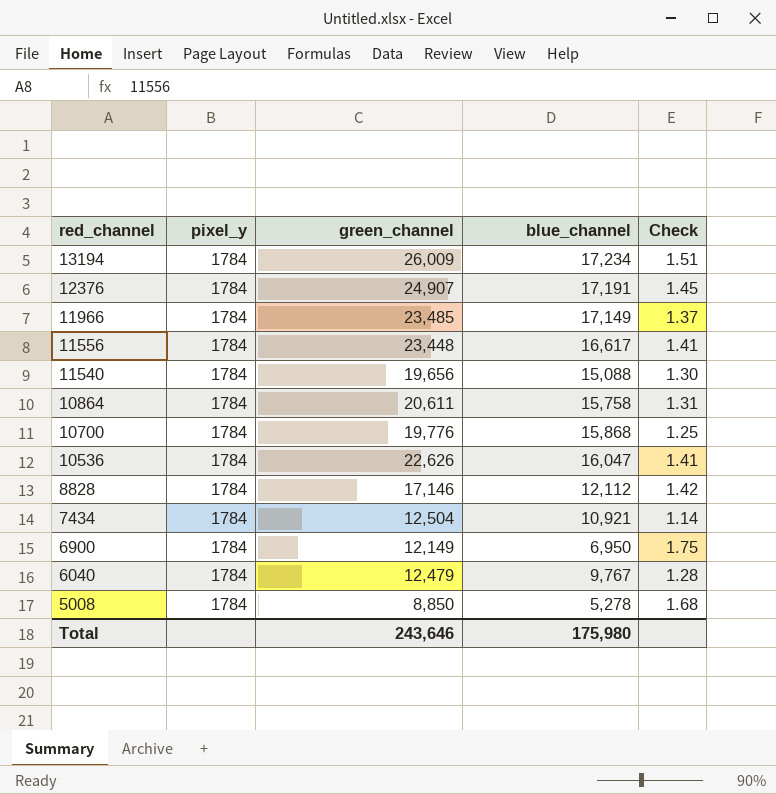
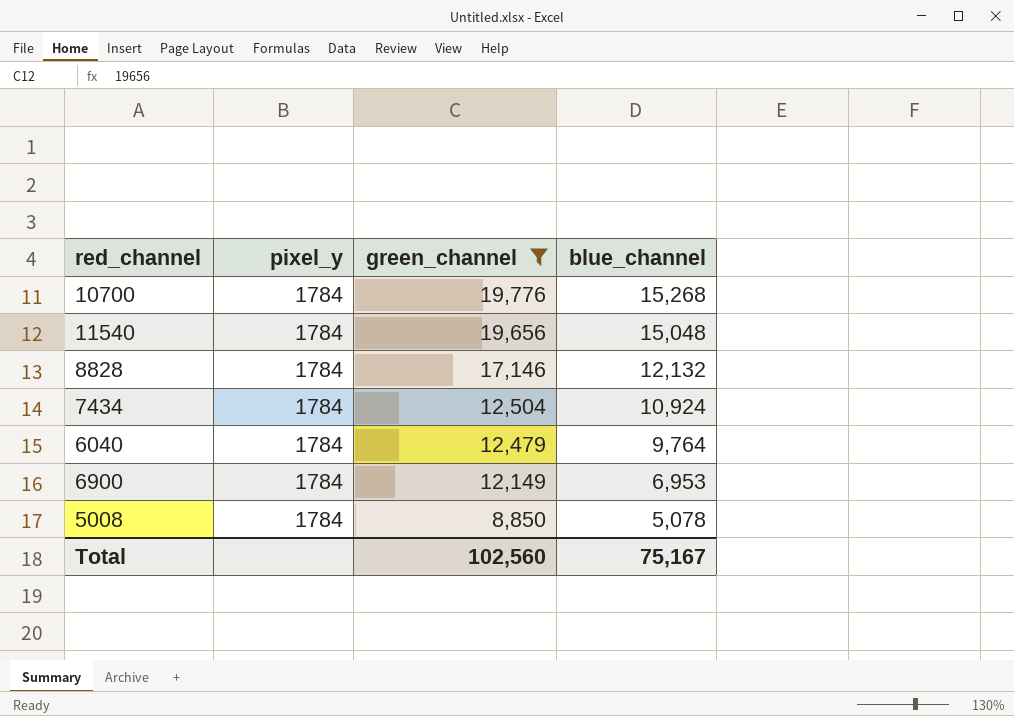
filter: none -> green_channel <= 19,776
row order: red_channel descending -> green_channel descending
column Check | formula: [green_channel] / [blue_channel] -> none
10700 | blue_channel: 15,868 -> 15,268
11540 | blue_channel: 15,088 -> 15,048
8828 | blue_channel: 12,112 -> 12,132
7434 | blue_channel: 10,921 -> 10,924
6040 | blue_channel: 9,767 -> 9,764
6900 | blue_channel: 6,950 -> 6,953
5008 | blue_channel: 5,278 -> 5,078
Total | green_channel: 243,646 -> 102,560
Total | blue_channel: 175,980 -> 75,167

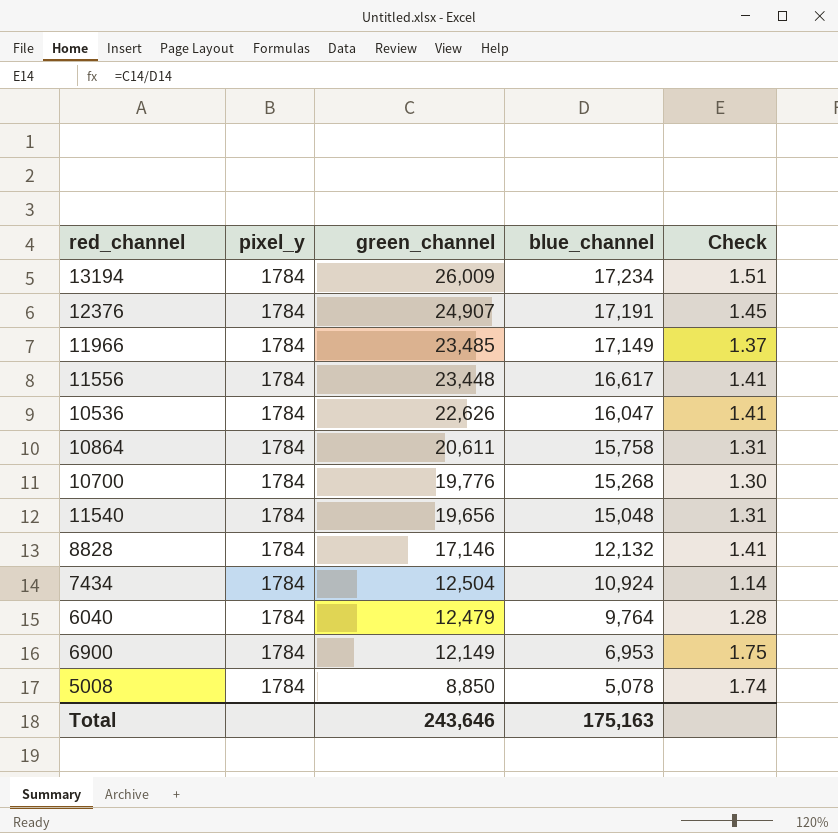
filter: green_channel <= 19,776 -> none
column Check | formula: none -> [green_channel] / [blue_channel]
Total | green_channel: 102,560 -> 243,646
Total | blue_channel: 75,167 -> 175,163

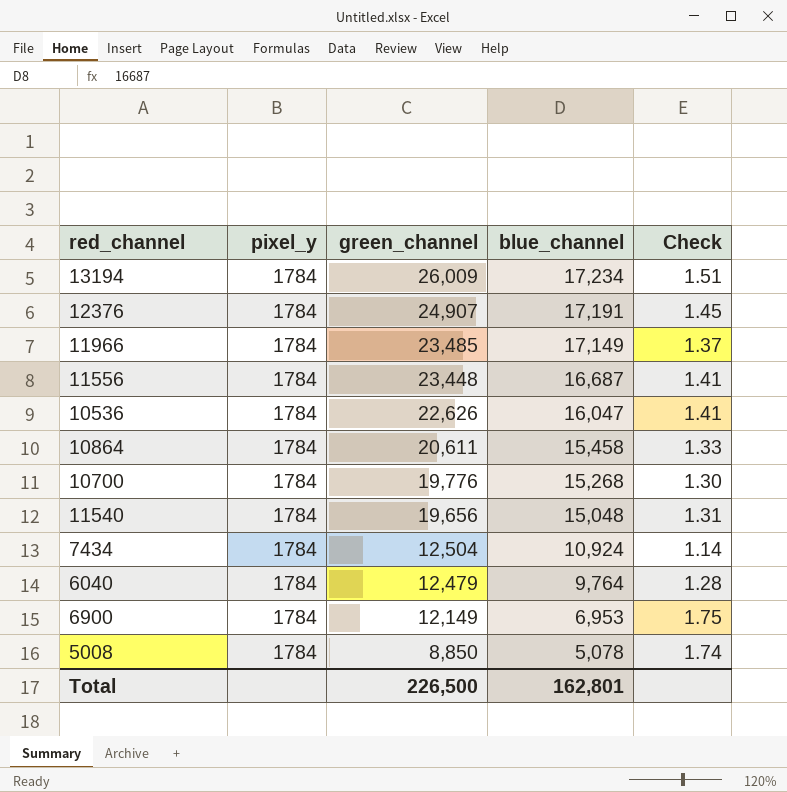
row 8828: 1784 | 17,146 | 12,132 | 1.41 -> none
11556 | blue_channel: 16,617 -> 16,687
10864 | blue_channel: 15,758 -> 15,458
10864 | Check: 1.31 -> 1.33
Total | green_channel: 243,646 -> 226,500
Total | blue_channel: 175,163 -> 162,801

